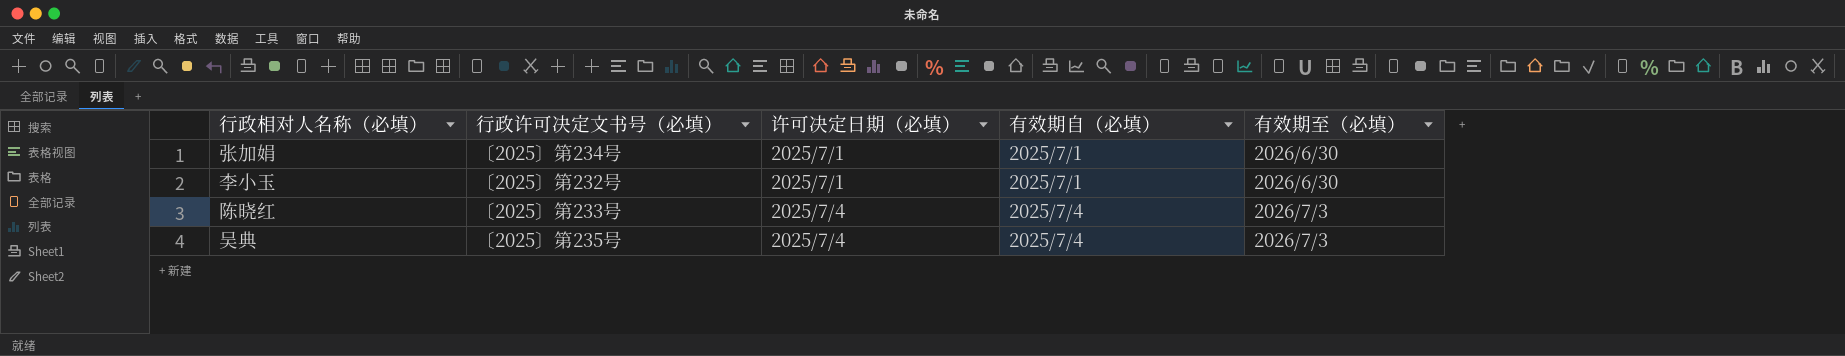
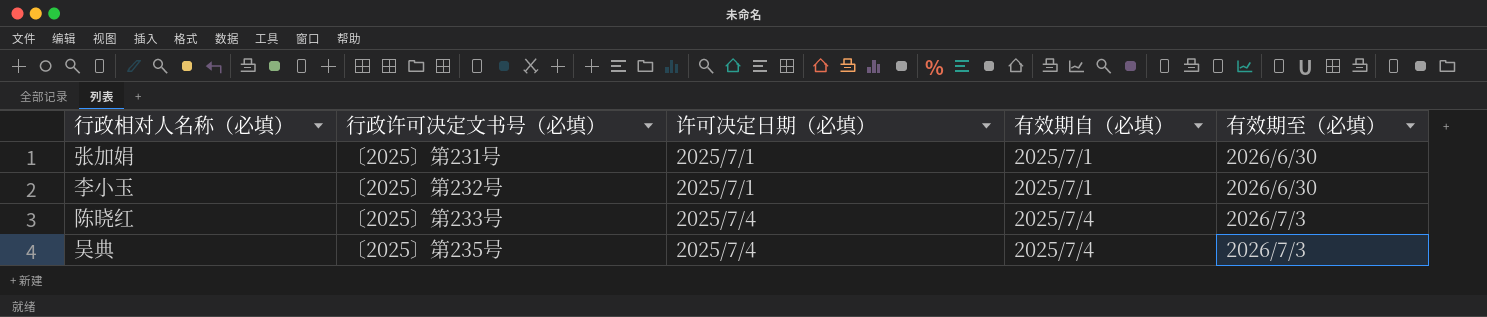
张加娟 | 行政许可决定文书号（必填）: 〔2025〕第234号 -> 〔2025〕第231号

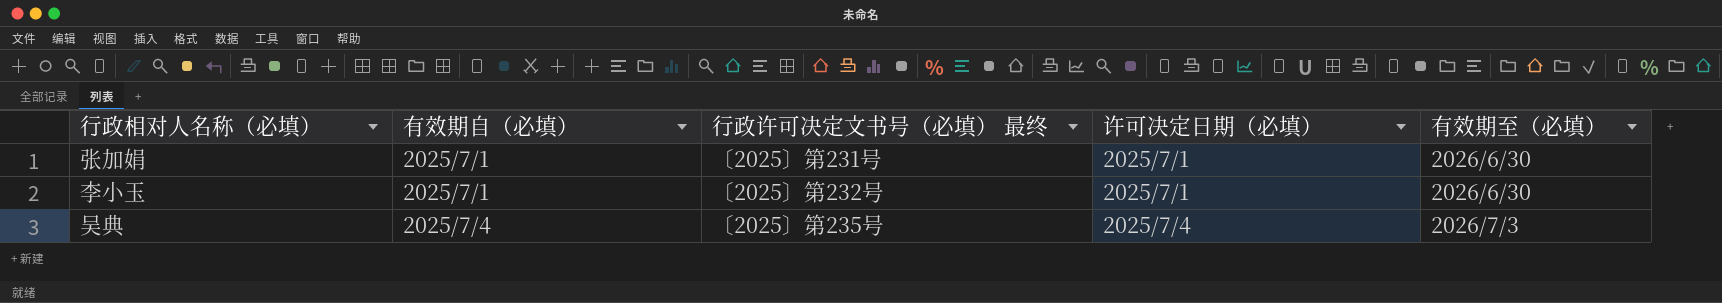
column 有效期自（必填） | position: 4 -> 2
column name: 行政许可决定文书号（必填） -> 行政许可决定文书号（必填） 最终
row 陈晓红: 〔2025〕第233号 | 2025/7/4 | 2025/7/4 | 2026/7/3 -> none

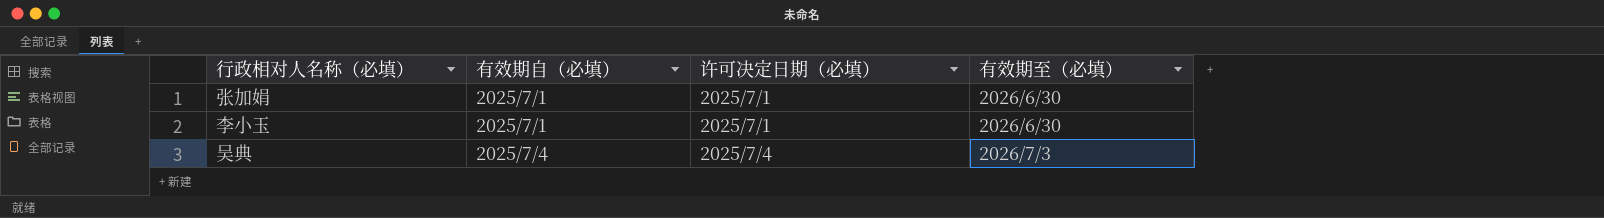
column 行政许可决定文书号（必填） 最终 | position: 3 -> none

